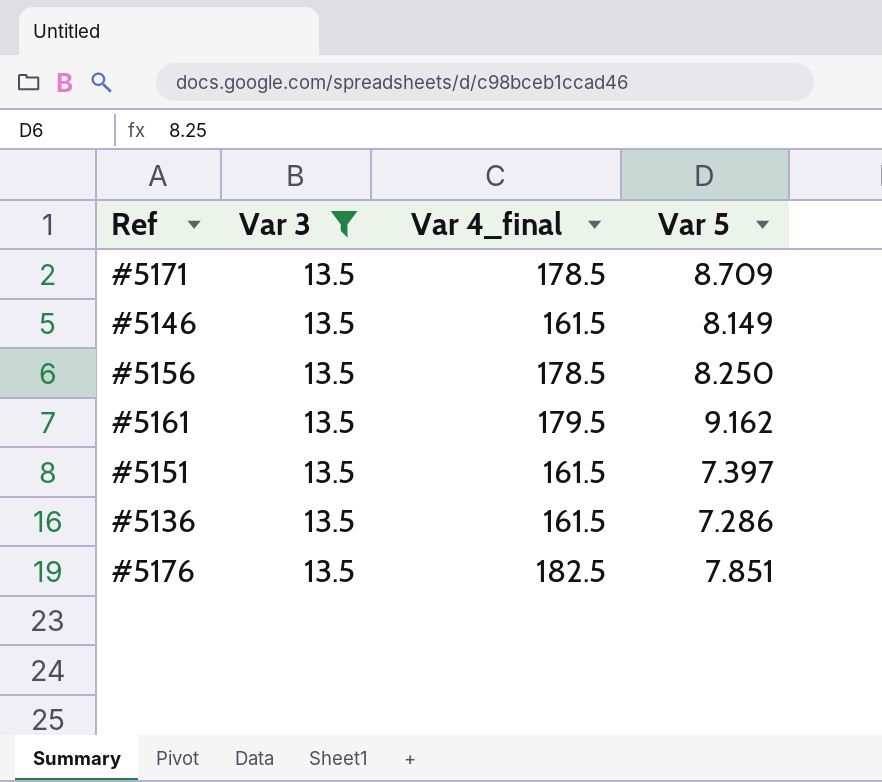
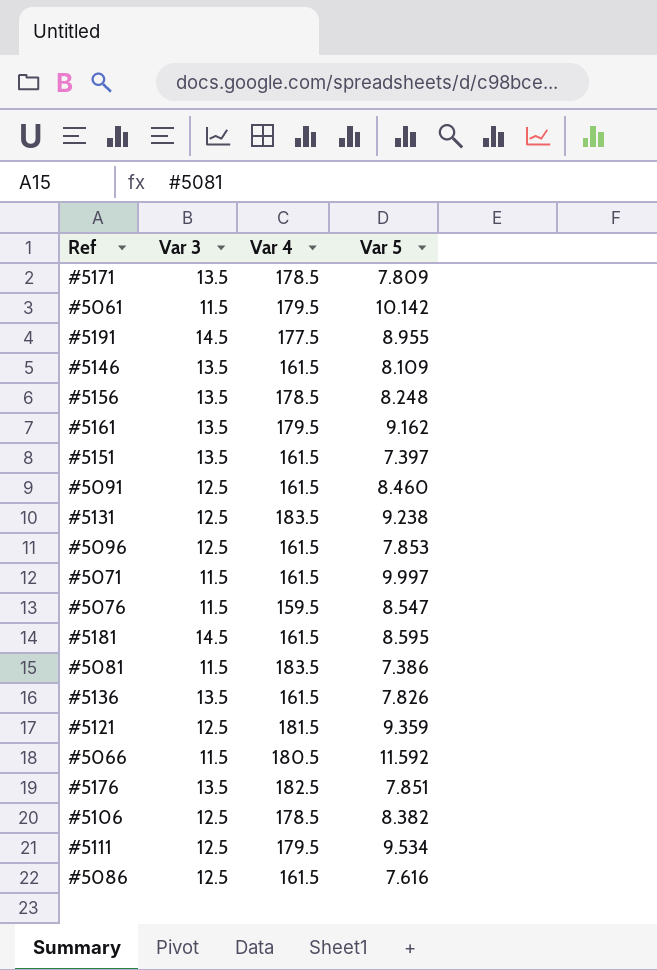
filter: Var 3 = 13.5 -> none
column name: Var 4_final -> Var 4
#5171 | Var 5: 8.709 -> 7.809
#5146 | Var 5: 8.149 -> 8.109
#5156 | Var 5: 8.250 -> 8.248
#5136 | Var 5: 7.286 -> 7.826

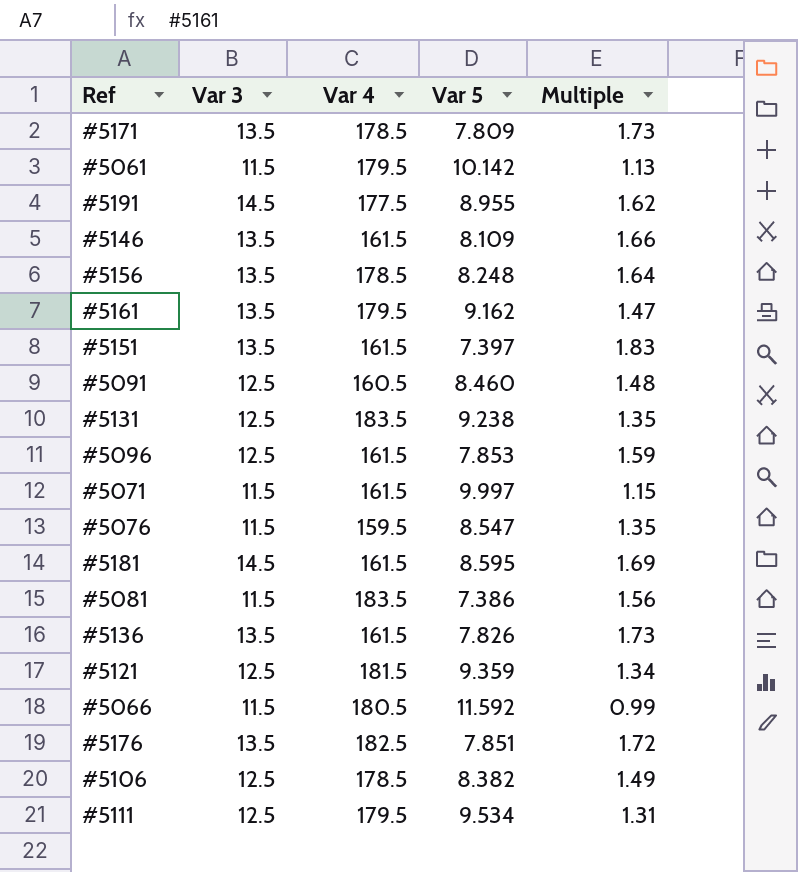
column Multiple | formula: none -> [Var 3] / [Var 5]
row #5086: 12.5 | 161.5 | 7.616 -> none
#5091 | Var 4: 161.5 -> 160.5

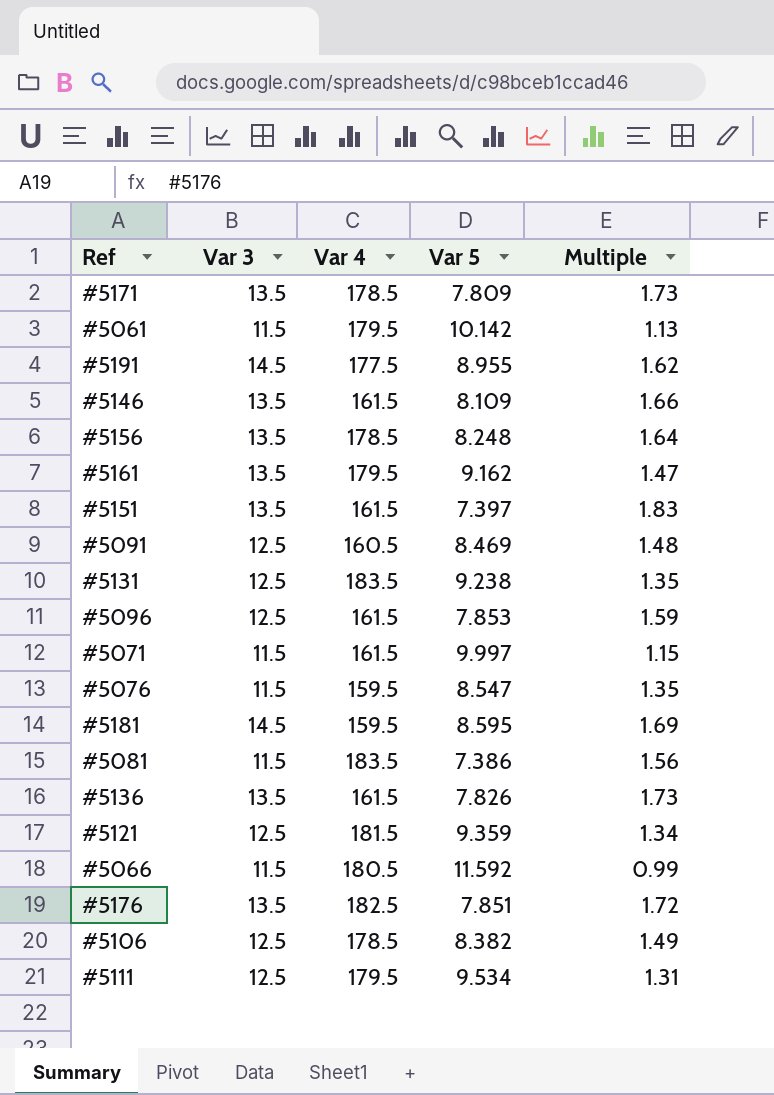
#5091 | Var 5: 8.460 -> 8.469
#5181 | Var 4: 161.5 -> 159.5

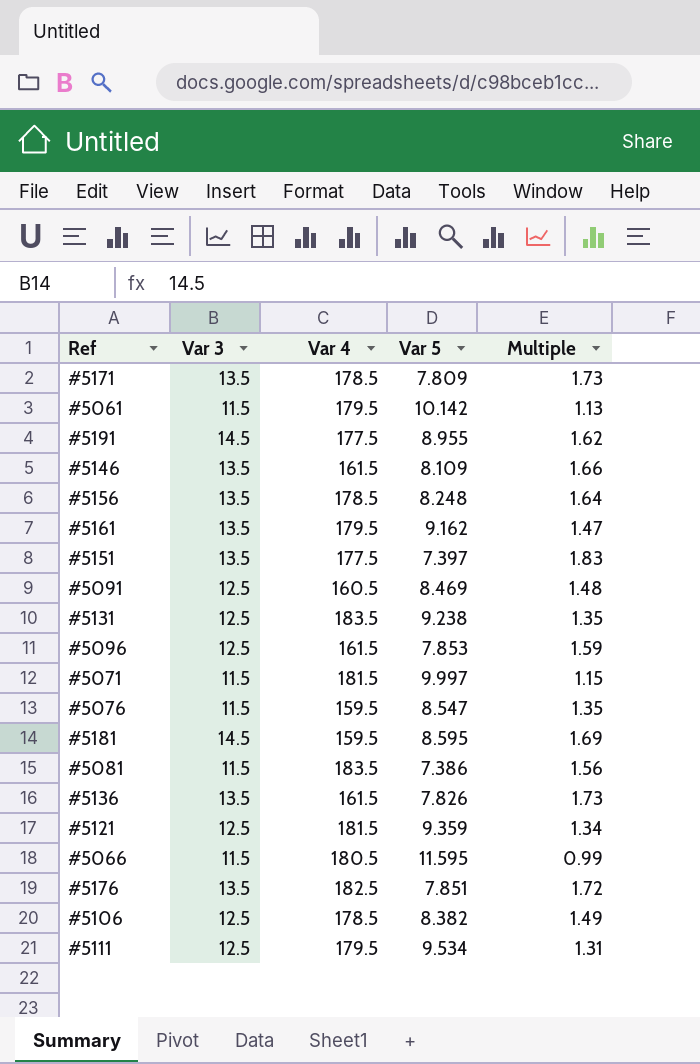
#5151 | Var 4: 161.5 -> 177.5
#5071 | Var 4: 161.5 -> 181.5
#5066 | Var 5: 11.592 -> 11.595

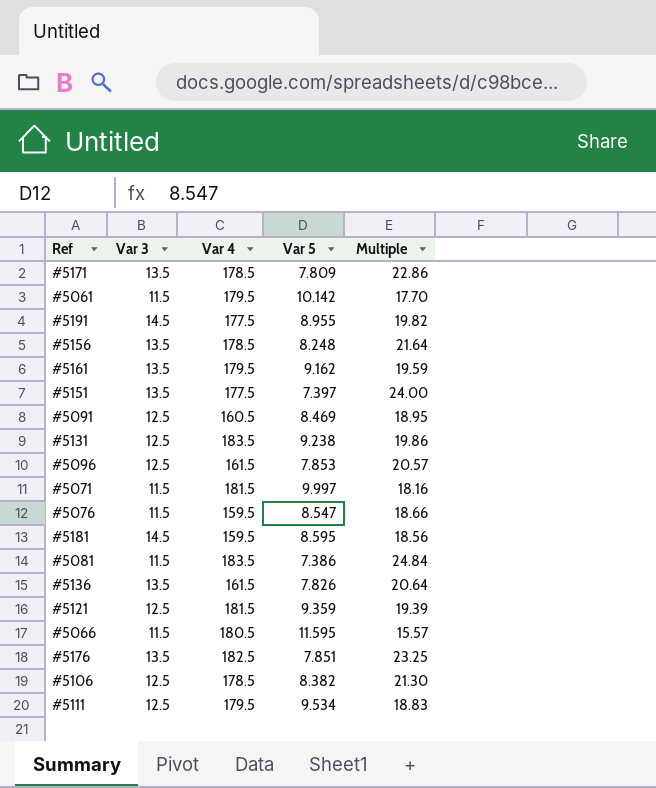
column Multiple | formula: [Var 3] / [Var 5] -> [Var 4] / [Var 5]
row #5146: 13.5 | 161.5 | 8.109 | 1.66 -> none

